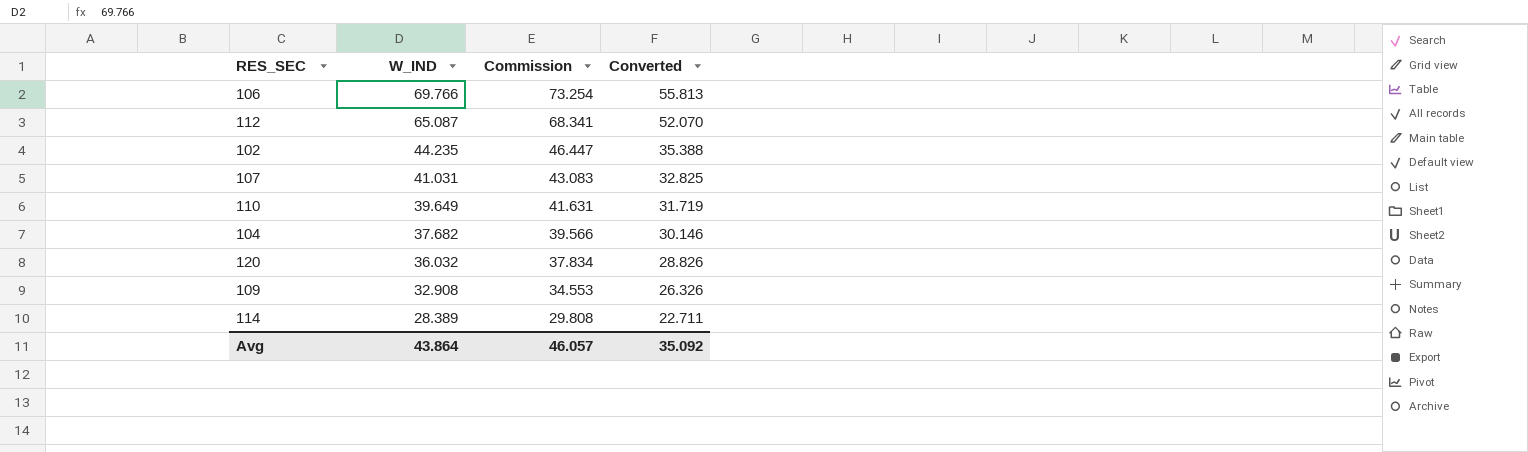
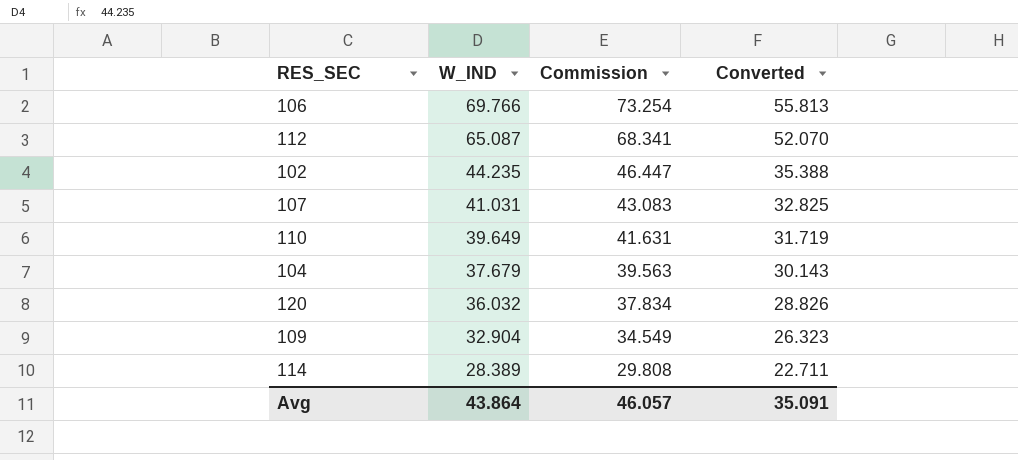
104 | W_IND: 37.682 -> 37.679
104 | Commission: 39.566 -> 39.563
104 | Converted: 30.146 -> 30.143
109 | W_IND: 32.908 -> 32.904
109 | Commission: 34.553 -> 34.549
109 | Converted: 26.326 -> 26.323
Avg | Converted: 35.092 -> 35.091

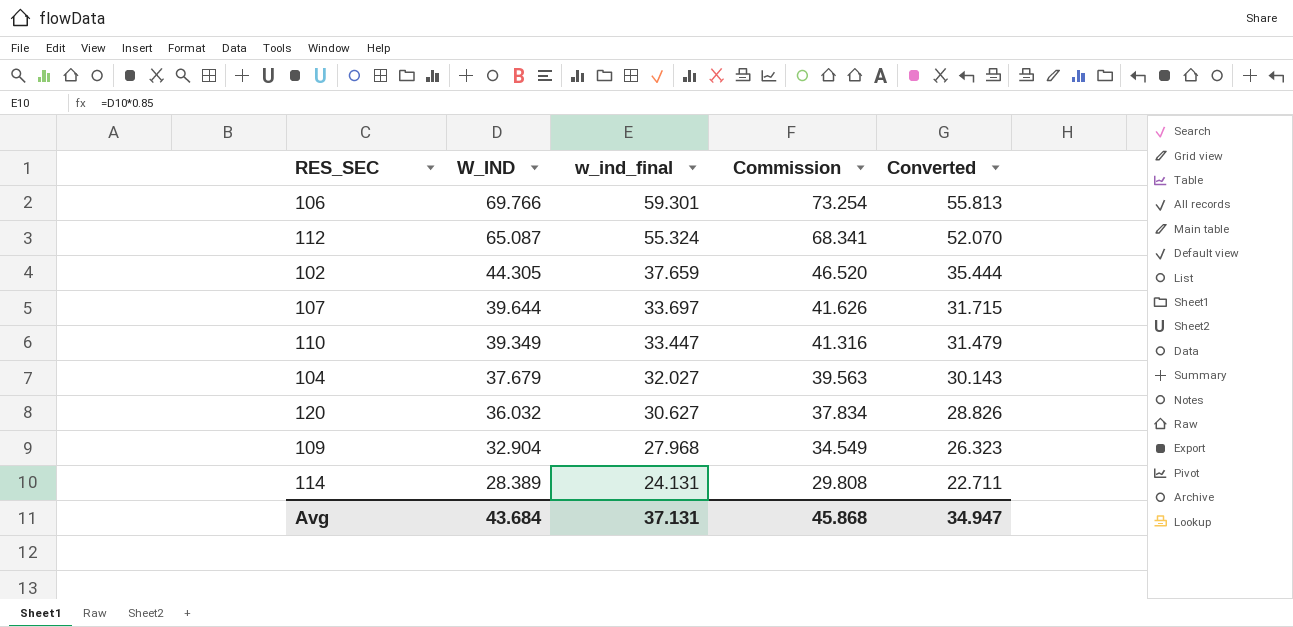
column w_ind_final | formula: none -> [W_IND] * 0.85
102 | W_IND: 44.235 -> 44.305
102 | Commission: 46.447 -> 46.520
102 | Converted: 35.388 -> 35.444
107 | W_IND: 41.031 -> 39.644
107 | Commission: 43.083 -> 41.626
107 | Converted: 32.825 -> 31.715
110 | W_IND: 39.649 -> 39.349
110 | Commission: 41.631 -> 41.316
110 | Converted: 31.719 -> 31.479
Avg | W_IND: 43.864 -> 43.684
Avg | Commission: 46.057 -> 45.868
Avg | Converted: 35.091 -> 34.947

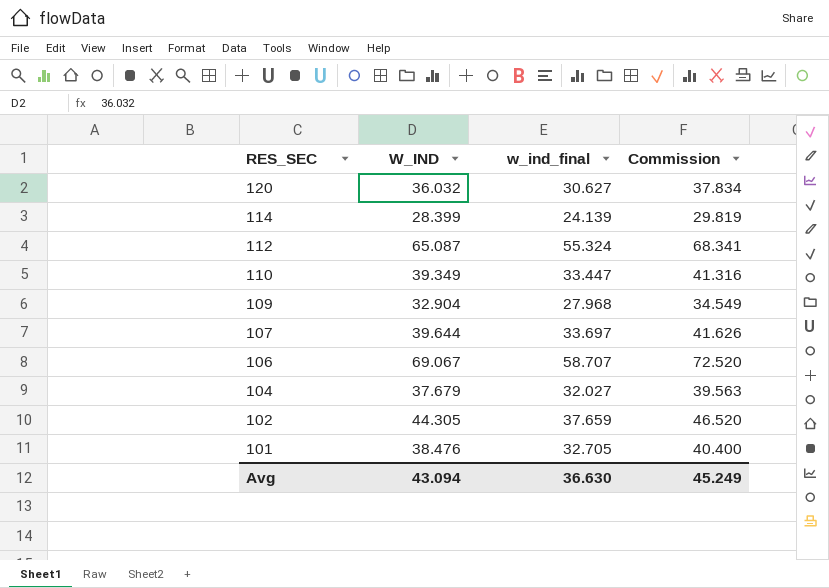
row order: W_IND descending -> RES_SEC descending
column Converted | formula: [W_IND] * 0.8 -> none
114 | W_IND: 28.389 -> 28.399
114 | w_ind_final: 24.131 -> 24.139
114 | Commission: 29.808 -> 29.819
106 | W_IND: 69.766 -> 69.067
106 | w_ind_final: 59.301 -> 58.707
106 | Commission: 73.254 -> 72.520
row 101: none -> 38.476 | 32.705 | 40.400
Avg | W_IND: 43.684 -> 43.094
Avg | w_ind_final: 37.131 -> 36.630
Avg | Commission: 45.868 -> 45.249

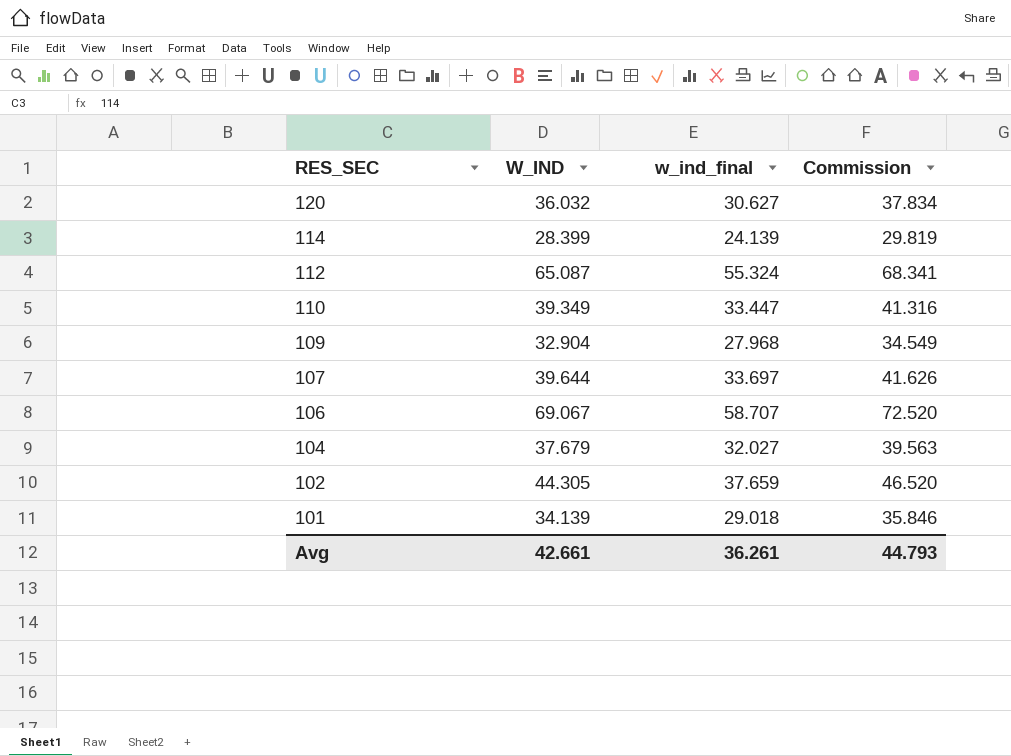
101 | W_IND: 38.476 -> 34.139
101 | w_ind_final: 32.705 -> 29.018
101 | Commission: 40.400 -> 35.846
Avg | W_IND: 43.094 -> 42.661
Avg | w_ind_final: 36.630 -> 36.261
Avg | Commission: 45.249 -> 44.793

